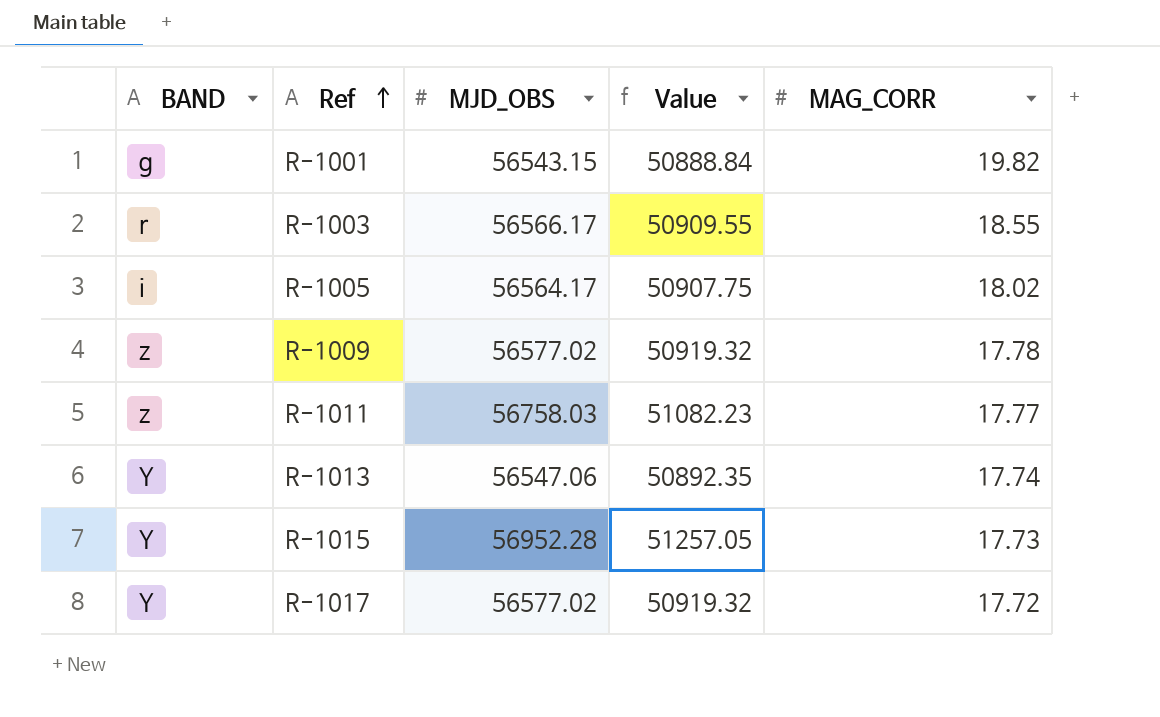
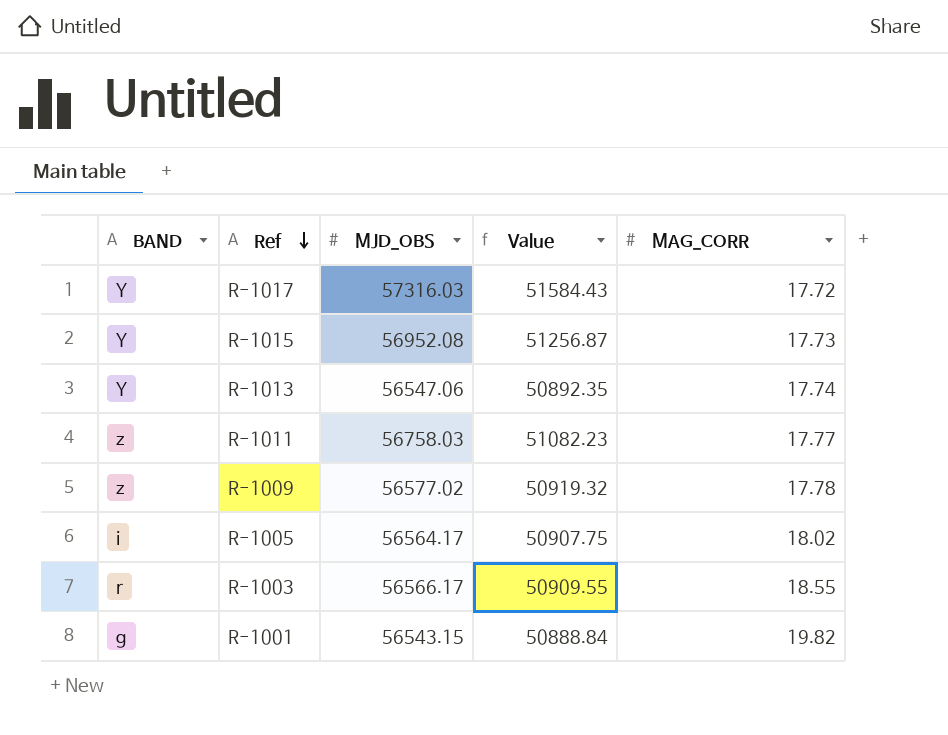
row order: Ref ascending -> Ref descending
R-1017 | MJD_OBS: 56577.02 -> 57316.03
R-1017 | Value: 50919.32 -> 51584.43
R-1015 | MJD_OBS: 56952.28 -> 56952.08
R-1015 | Value: 51257.05 -> 51256.87

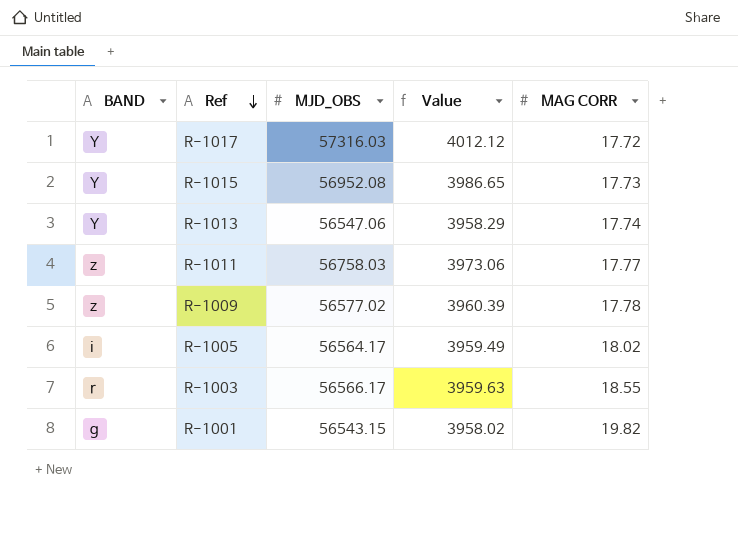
column Value | formula: [MJD_OBS] * 0.9 -> [MJD_OBS] * 0.07
column name: MAG_CORR -> MAG CORR

